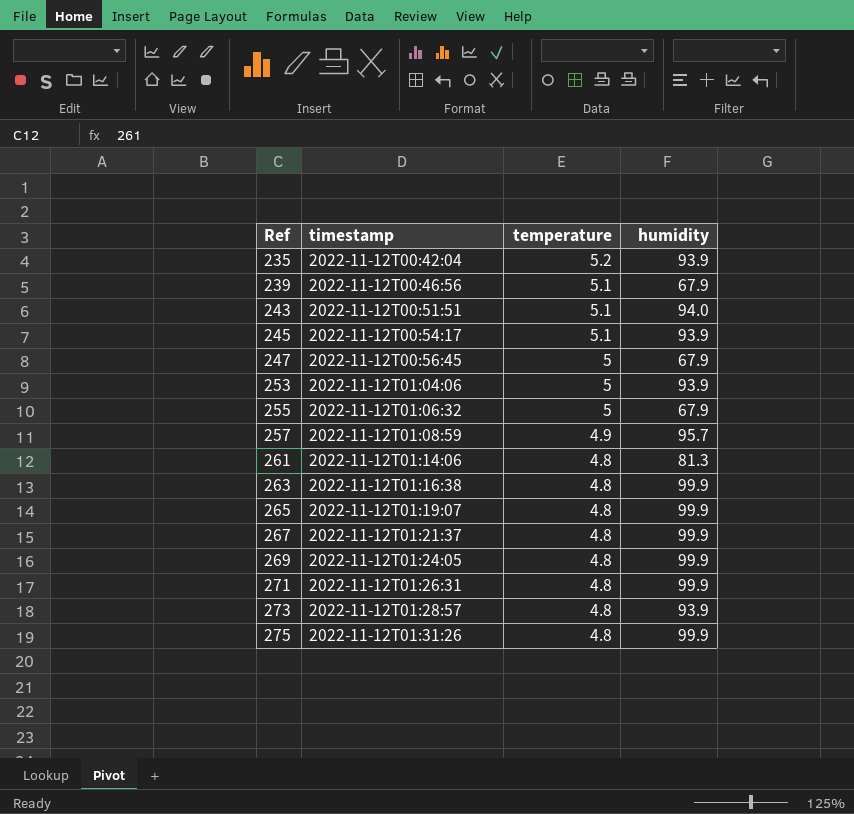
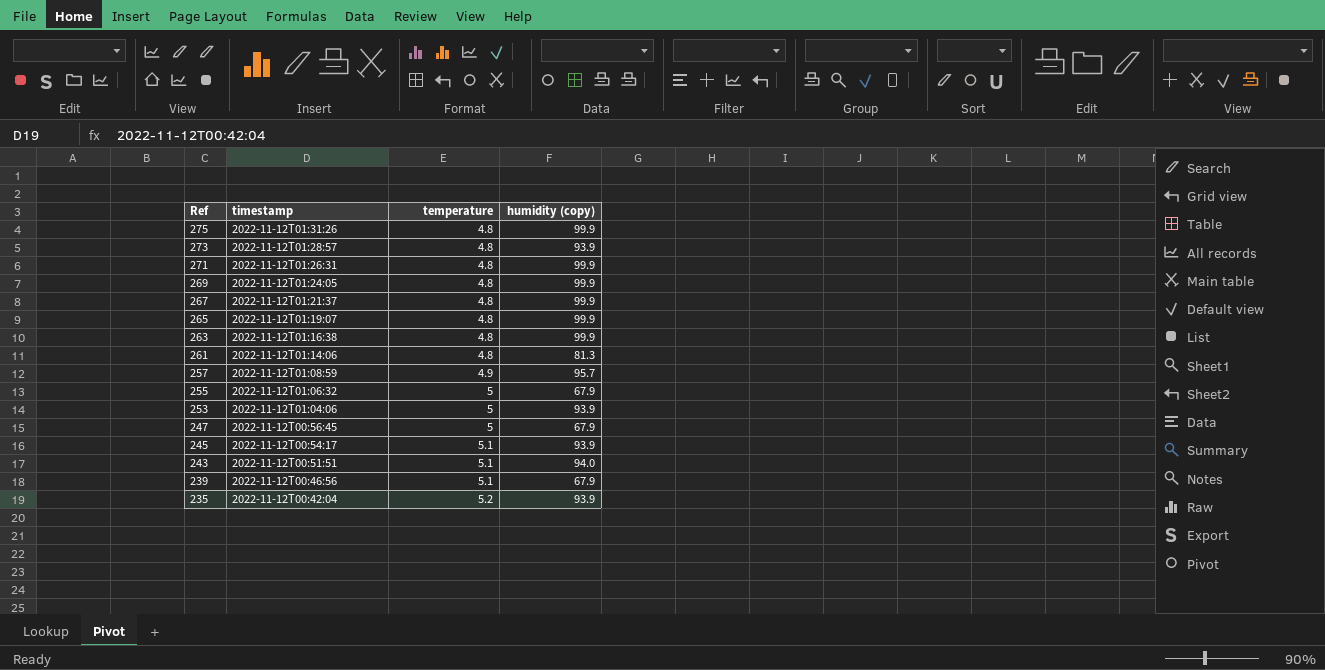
row order: Ref ascending -> Ref descending
column name: humidity -> humidity (copy)

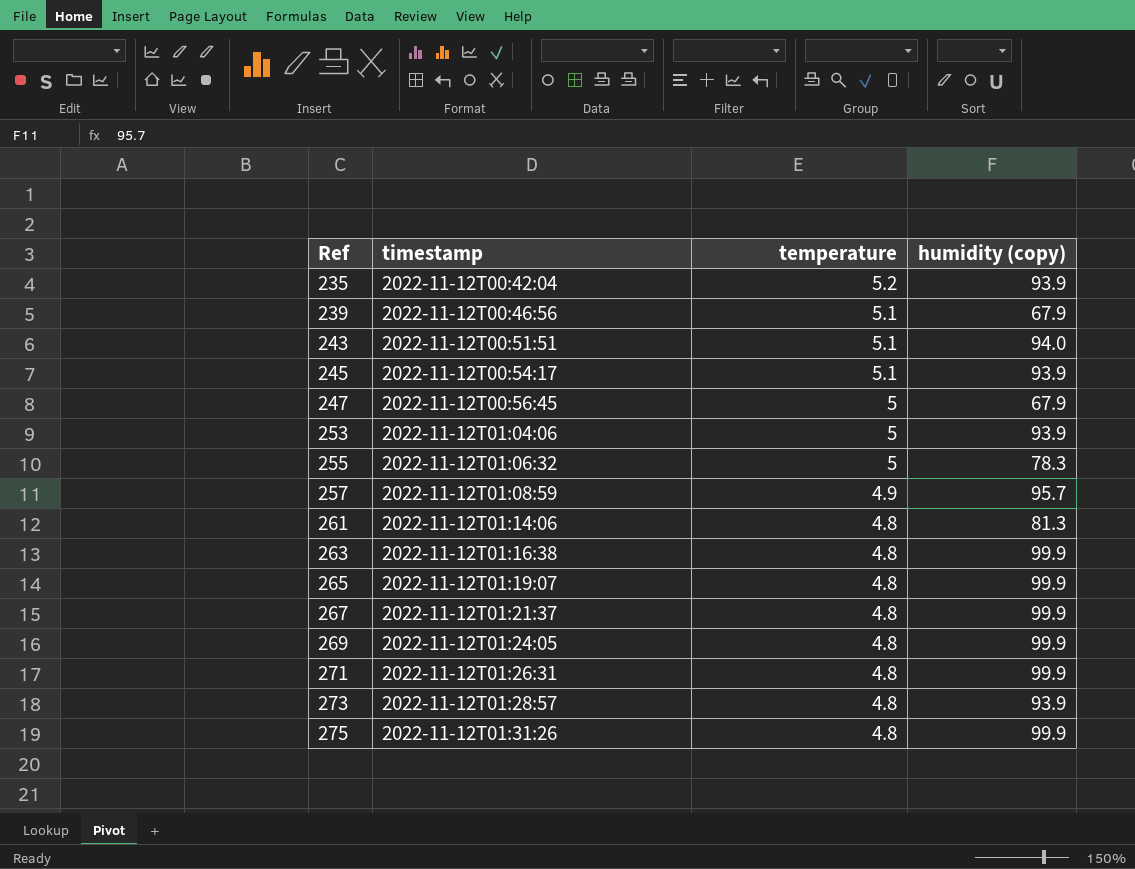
row order: Ref descending -> Ref ascending
255 | humidity (copy): 67.9 -> 78.3

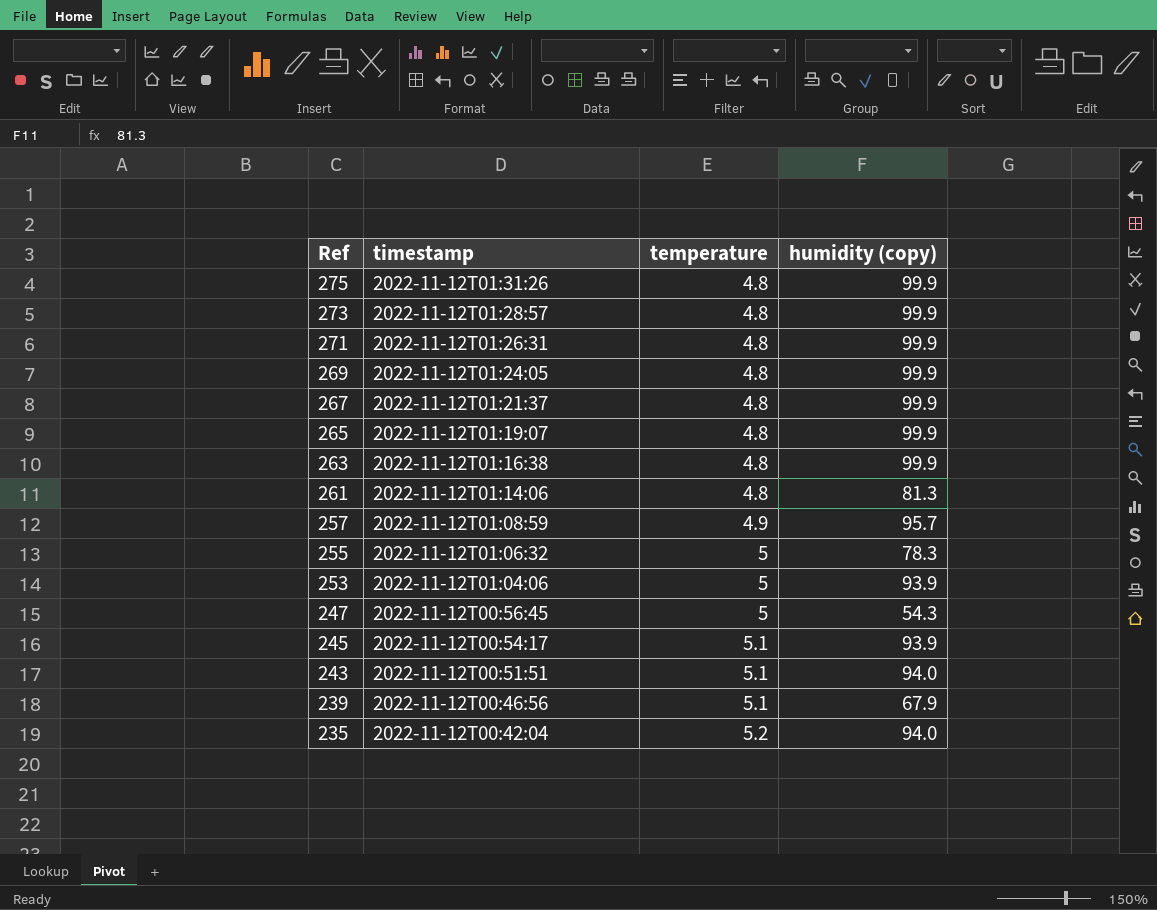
row order: Ref ascending -> Ref descending
273 | humidity (copy): 93.9 -> 99.9
247 | humidity (copy): 67.9 -> 54.3
235 | humidity (copy): 93.9 -> 94.0

